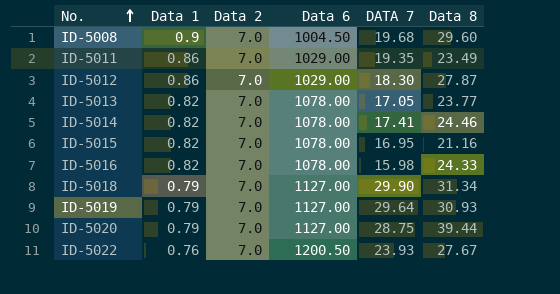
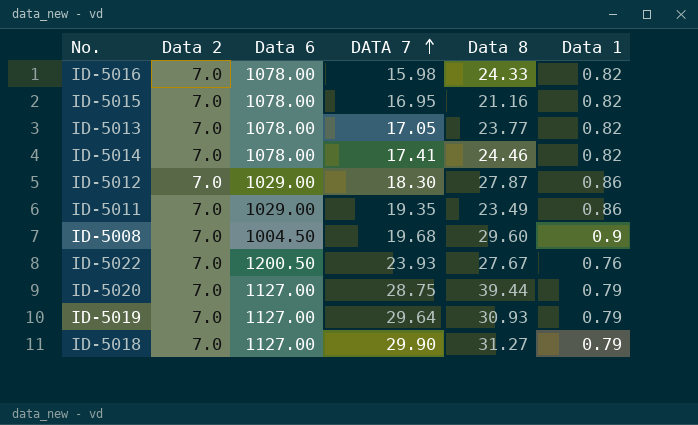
row order: No. ascending -> DATA 7 ascending
column Data 1 | position: 2 -> 6
ID-5018 | Data 8: 31.34 -> 31.27

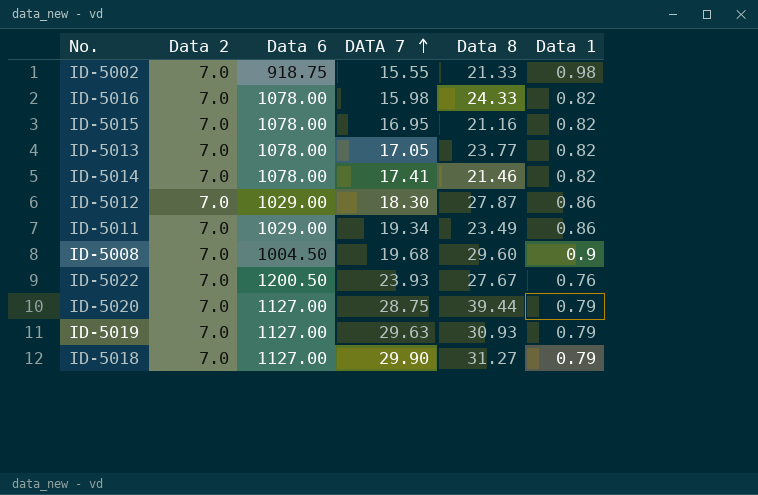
row ID-5002: none -> 7.0 | 918.75 | 15.55 | 21.33 | 0.98
ID-5014 | Data 8: 24.46 -> 21.46
ID-5011 | DATA 7: 19.35 -> 19.34
ID-5019 | DATA 7: 29.64 -> 29.63

